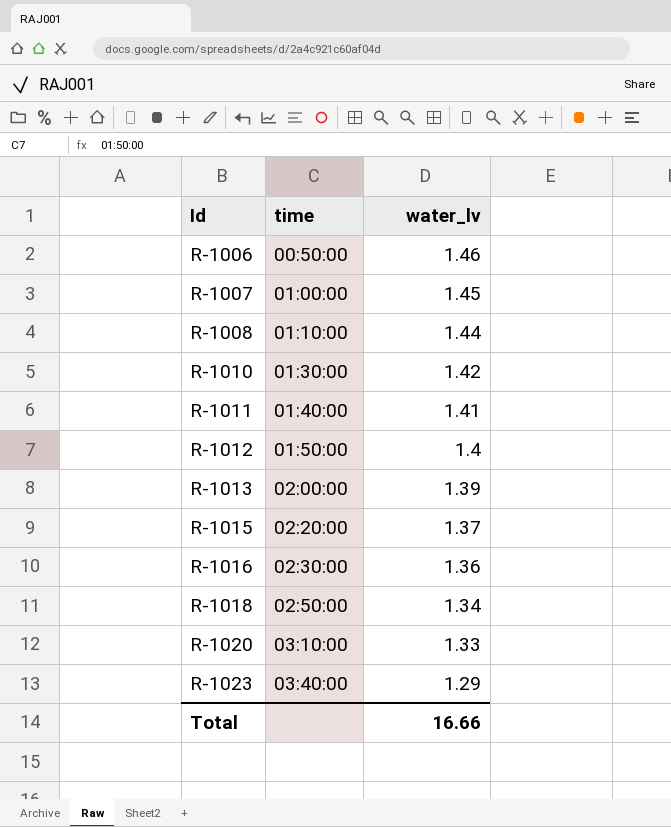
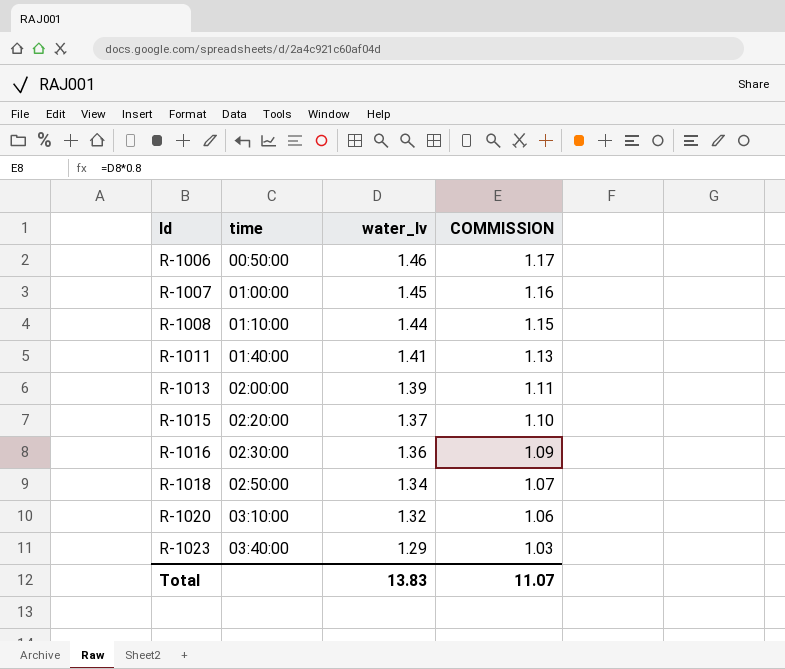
column COMMISSION | formula: none -> [water_lv] * 0.8
row R-1010: 01:30:00 | 1.42 -> none
row R-1012: 01:50:00 | 1.4 -> none
R-1020 | water_lv: 1.33 -> 1.32
Total | water_lv: 16.66 -> 13.83

